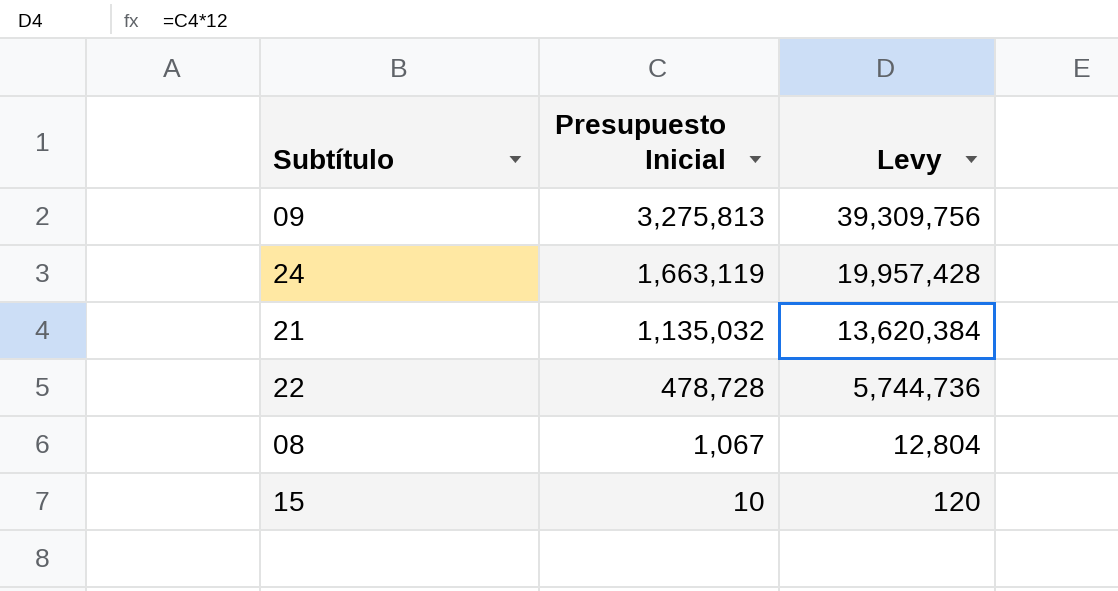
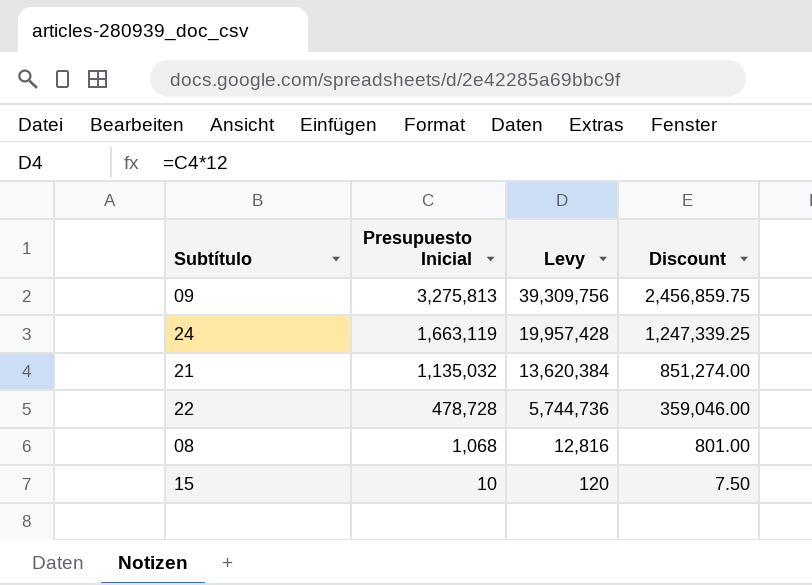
column Discount | formula: none -> [Presupuesto Inicial] * 0.75
08 | Presupuesto Inicial: 1,067 -> 1,068
08 | Levy: 12,804 -> 12,816

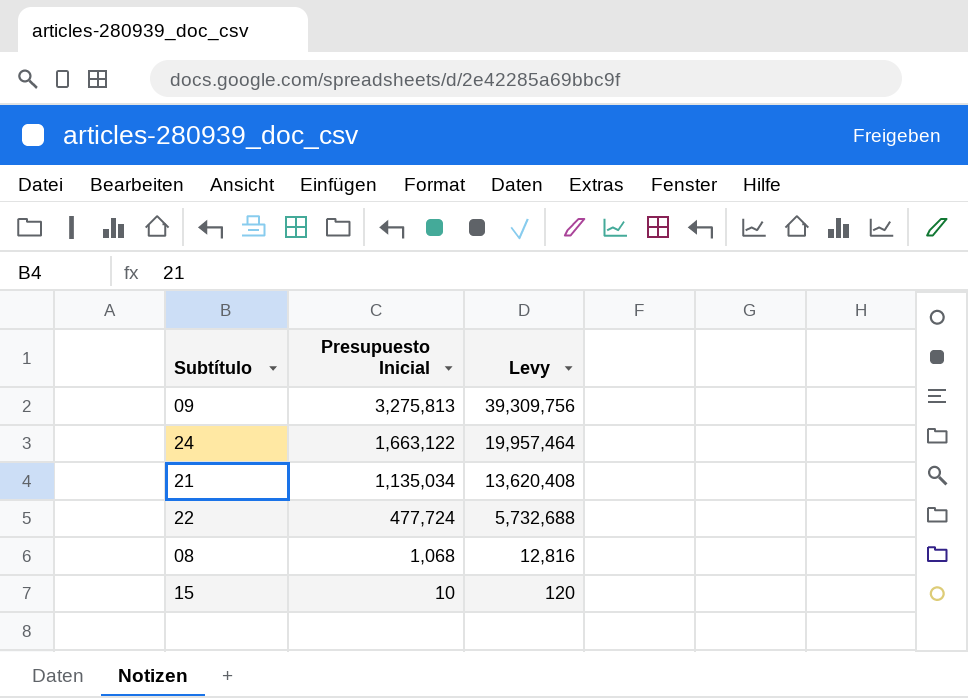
column Discount | formula: [Presupuesto Inicial] * 0.75 -> none
24 | Presupuesto Inicial: 1,663,119 -> 1,663,122
24 | Levy: 19,957,428 -> 19,957,464
21 | Presupuesto Inicial: 1,135,032 -> 1,135,034
21 | Levy: 13,620,384 -> 13,620,408
22 | Presupuesto Inicial: 478,728 -> 477,724
22 | Levy: 5,744,736 -> 5,732,688

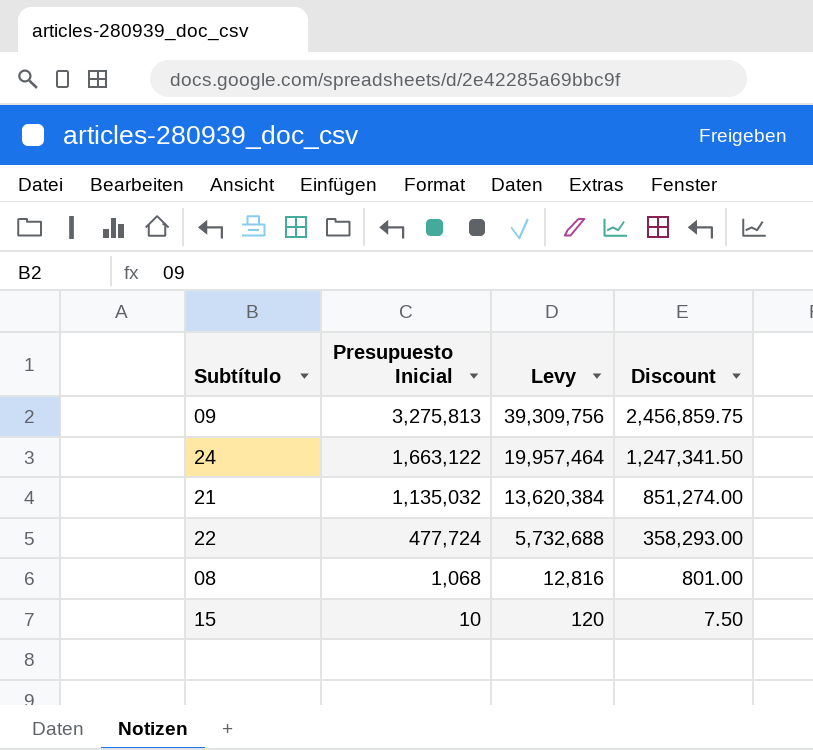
column Discount | formula: none -> [Presupuesto Inicial] * 0.75
21 | Presupuesto Inicial: 1,135,034 -> 1,135,032
21 | Levy: 13,620,408 -> 13,620,384

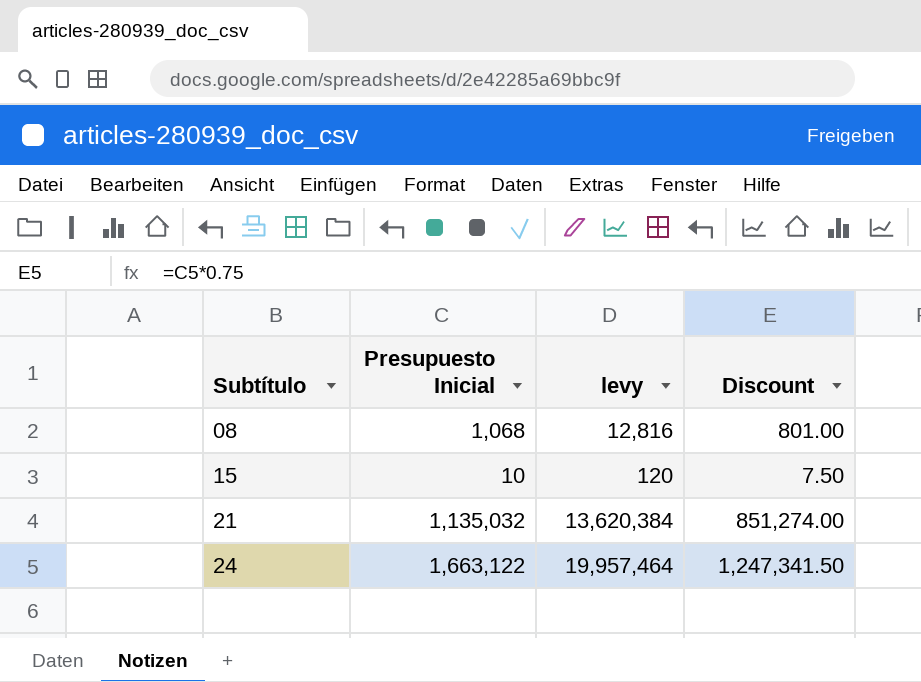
row order: Presupuesto Inicial descending -> Subtítulo ascending
column name: Levy -> levy
row 09: 3,275,813 | 39,309,756 | 2,456,859.75 -> none
row 22: 477,724 | 5,732,688 | 358,293.00 -> none

